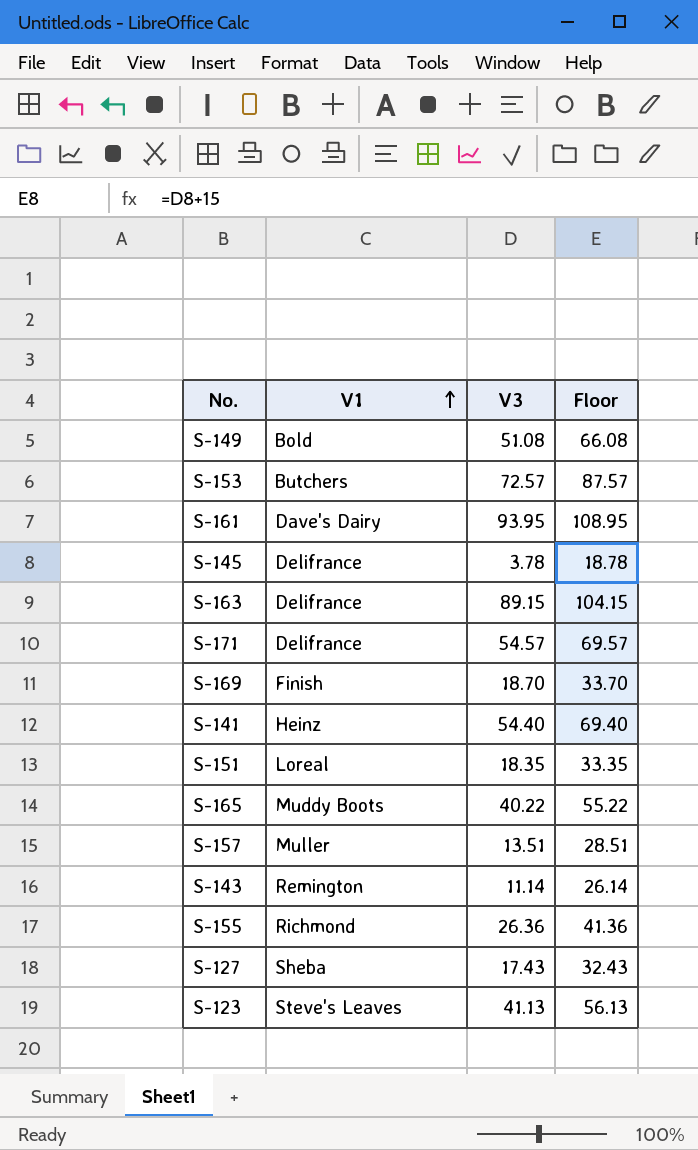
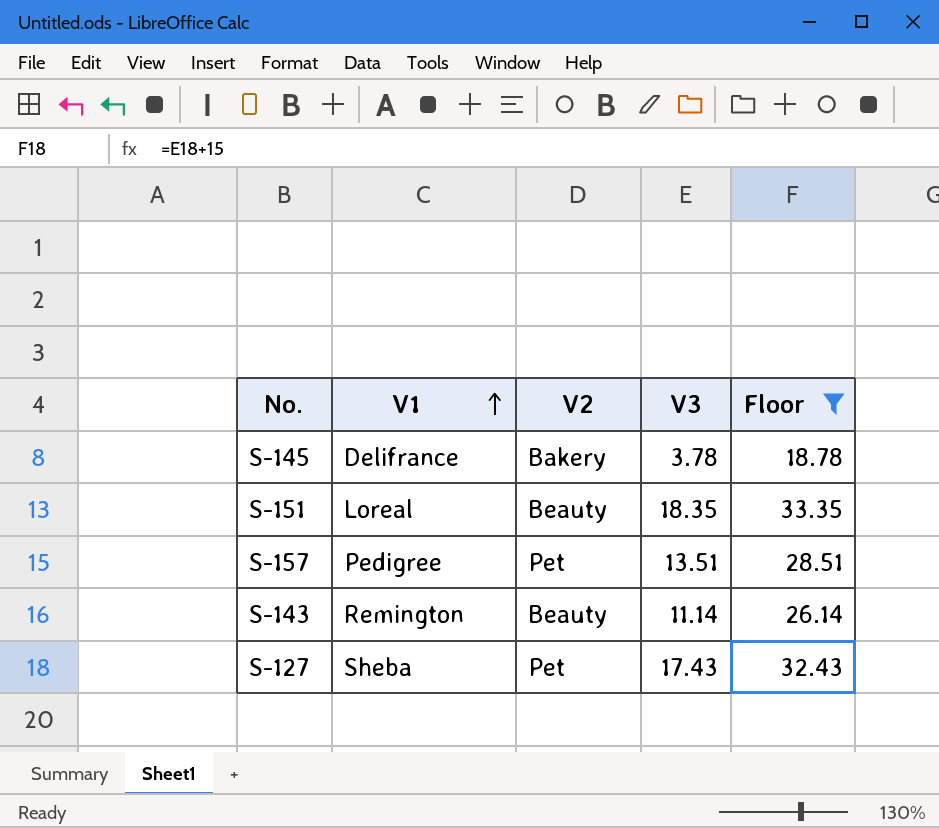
filter: none -> Floor <= 33.35
column V2 | position: none -> 3
S-157 | V1: Muller -> Pedigree

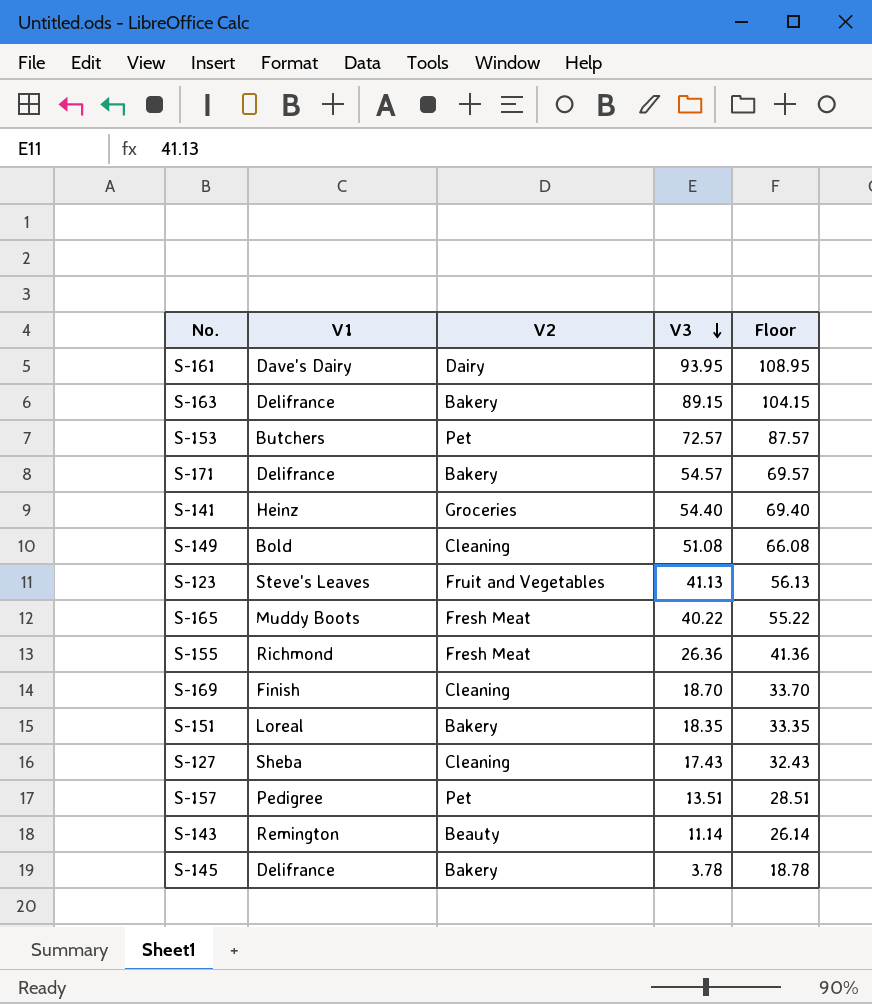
filter: Floor <= 33.35 -> none
row order: V1 ascending -> V3 descending
S-151 | V2: Beauty -> Bakery
S-127 | V2: Pet -> Cleaning

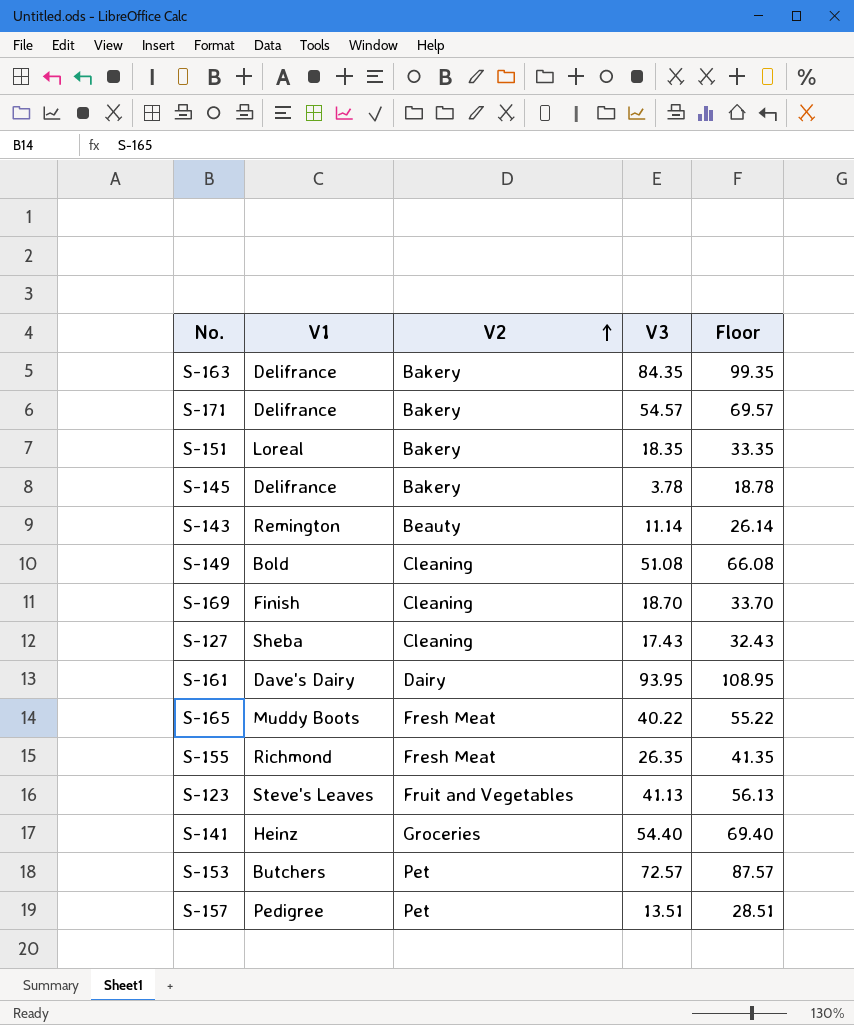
row order: V3 descending -> V2 ascending
S-163 | V3: 89.15 -> 84.35
S-163 | Floor: 104.15 -> 99.35
S-155 | V3: 26.36 -> 26.35
S-155 | Floor: 41.36 -> 41.35

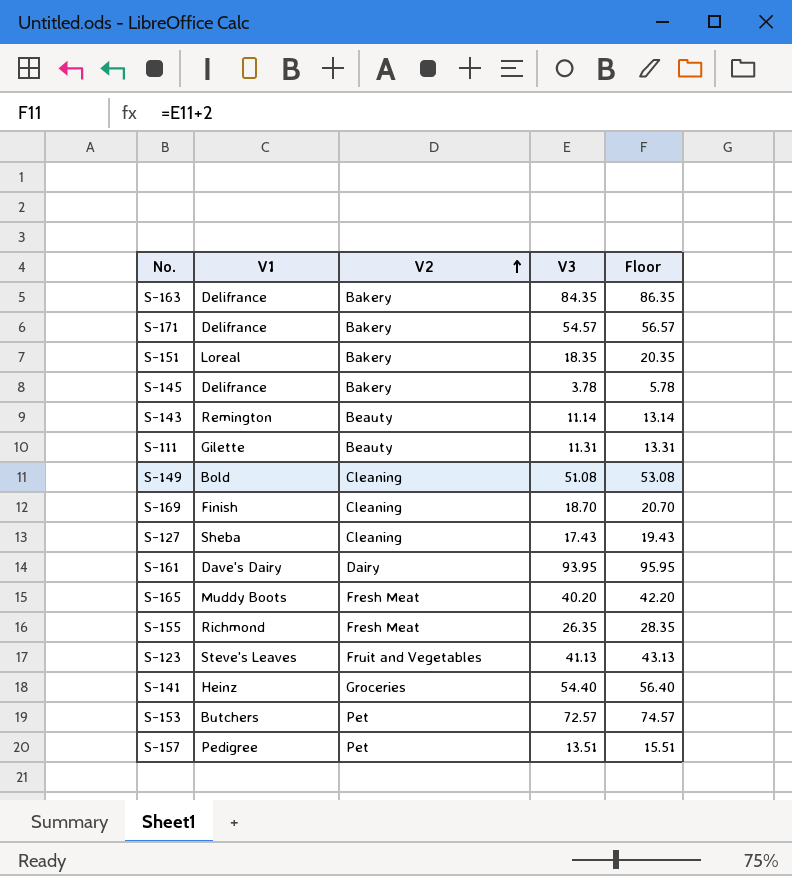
column Floor | formula: [V3] + 15 -> [V3] + 2
row S-111: none -> Gilette | Beauty | 11.31 | 13.31
S-165 | V3: 40.22 -> 40.20

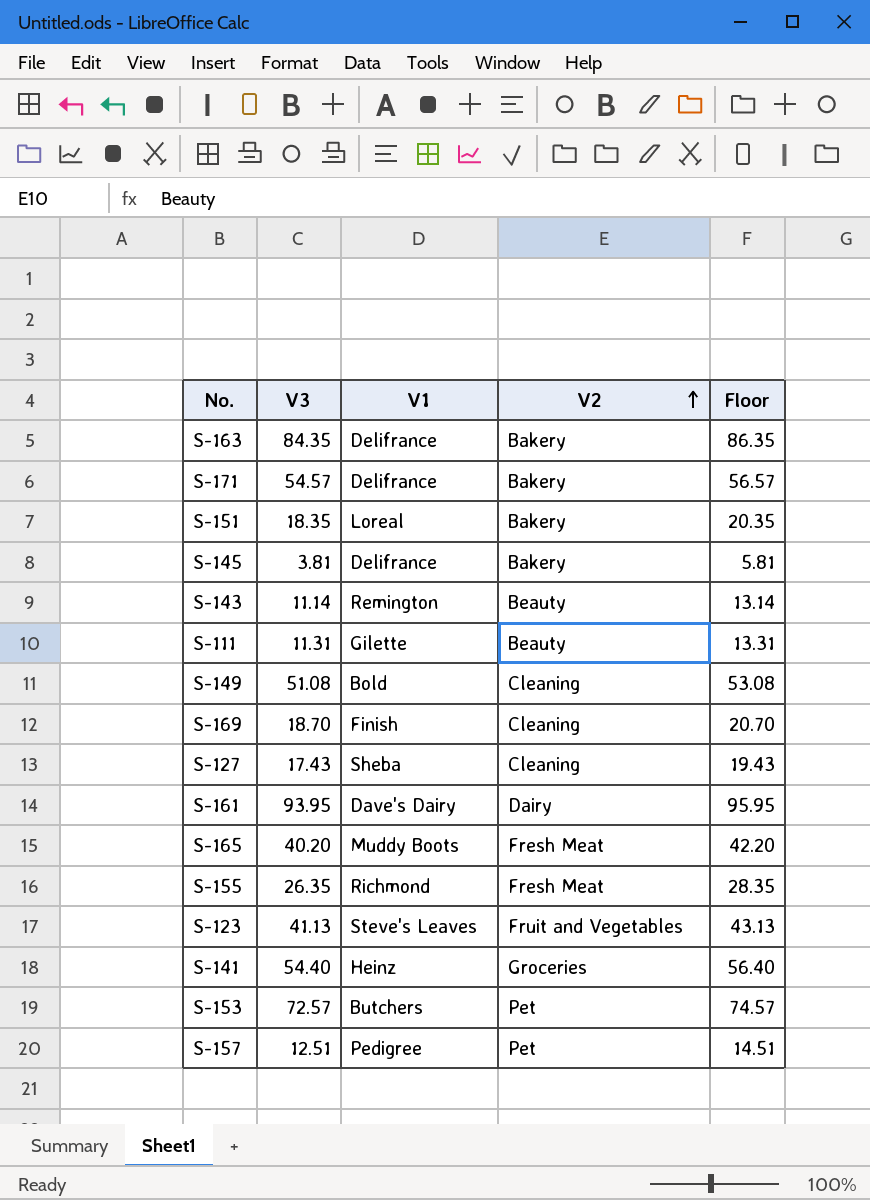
column V3 | position: 4 -> 2
S-145 | V3: 3.78 -> 3.81
S-145 | Floor: 5.78 -> 5.81
S-157 | V3: 13.51 -> 12.51
S-157 | Floor: 15.51 -> 14.51

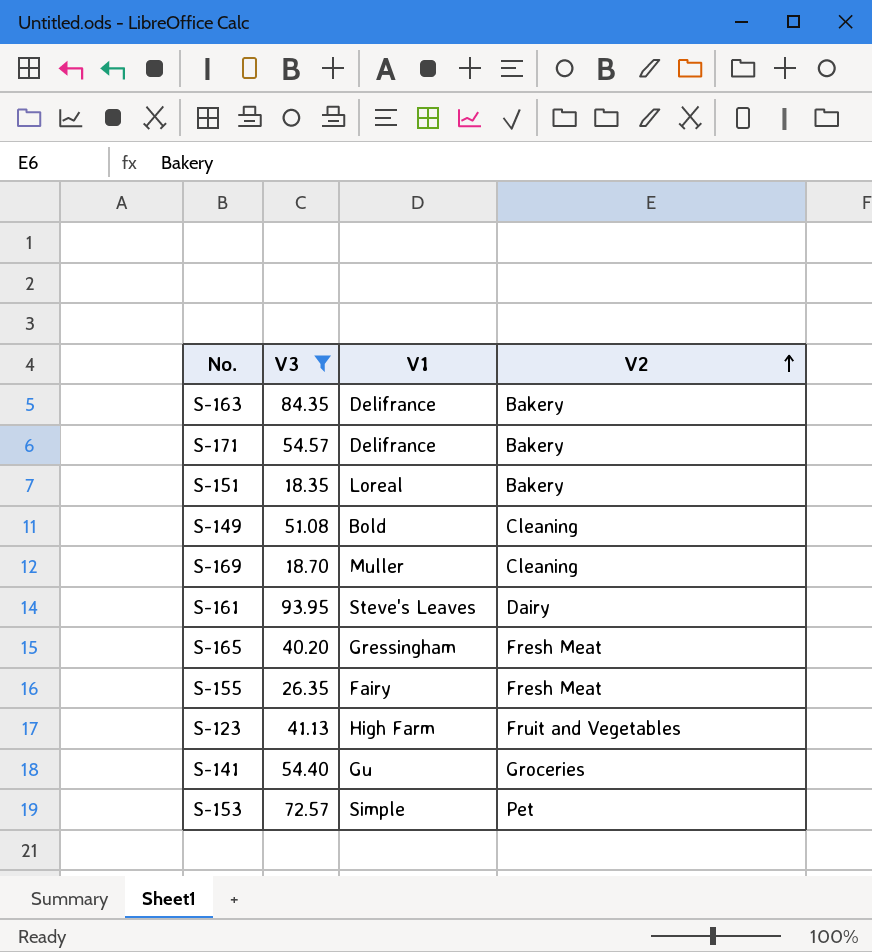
filter: none -> V3 >= 18.35
column Floor | formula: [V3] + 2 -> none
S-169 | V1: Finish -> Muller
S-161 | V1: Dave's Dairy -> Steve's Leaves
S-165 | V1: Muddy Boots -> Gressingham
S-155 | V1: Richmond -> Fairy
S-123 | V1: Steve's Leaves -> High Farm
S-141 | V1: Heinz -> Gu
S-153 | V1: Butchers -> Simple

